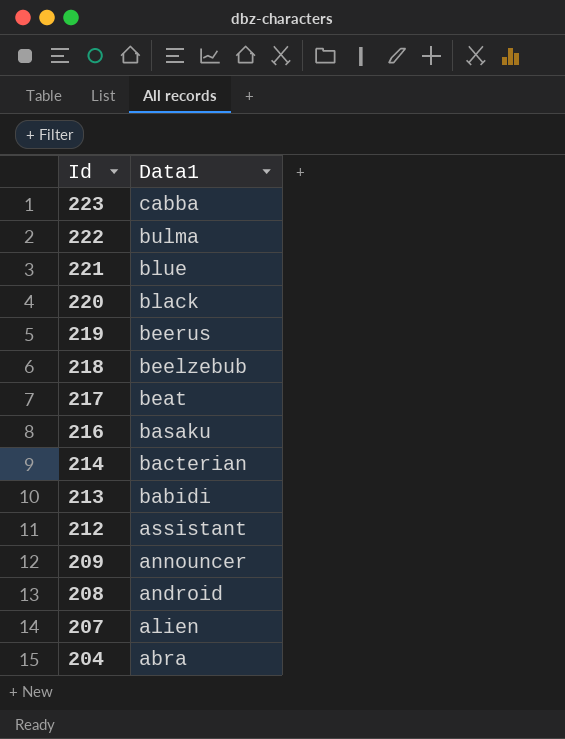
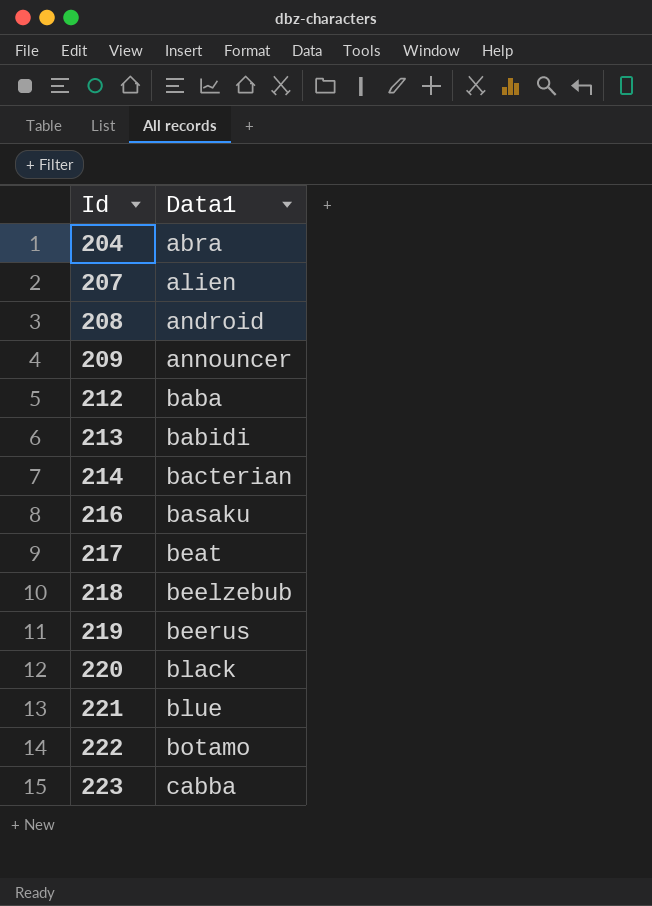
row order: Id descending -> Id ascending
212 | Data1: assistant -> baba
222 | Data1: bulma -> botamo

